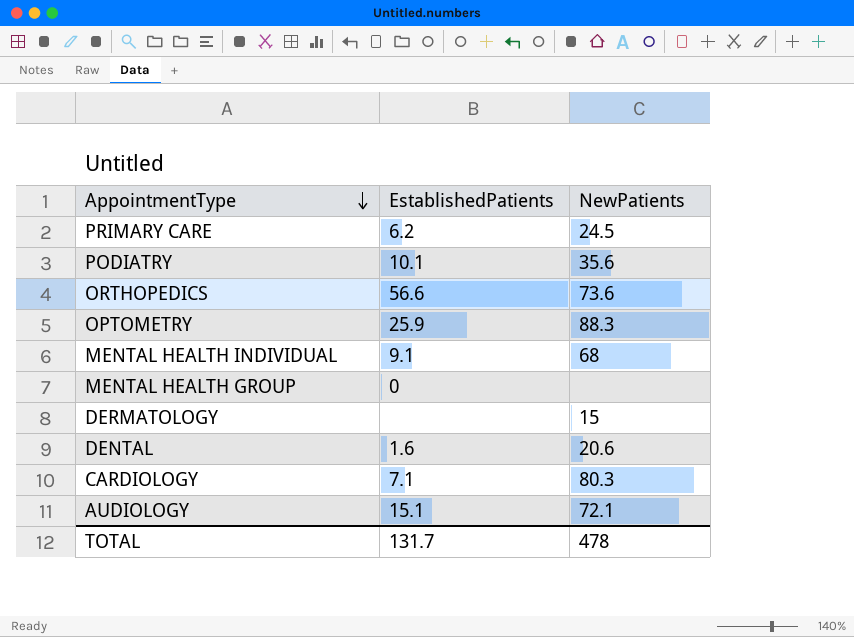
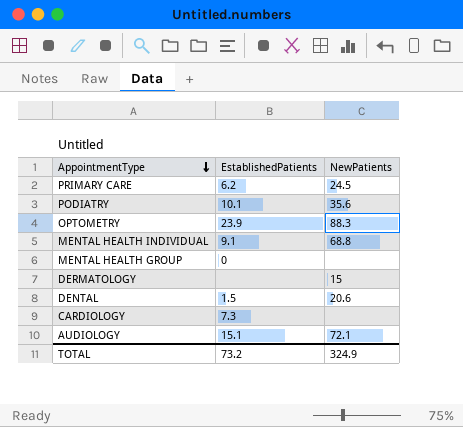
row ORTHOPEDICS: 56.6 | 73.6 -> none
OPTOMETRY | EstablishedPatients: 25.9 -> 23.9
MENTAL HEALTH INDIVIDUAL | NewPatients: 68 -> 68.8
DENTAL | EstablishedPatients: 1.6 -> 1.5
CARDIOLOGY | EstablishedPatients: 7.1 -> 7.3
CARDIOLOGY | NewPatients: 80.3 -> none
TOTAL | EstablishedPatients: 131.7 -> 73.2
TOTAL | NewPatients: 478 -> 324.9

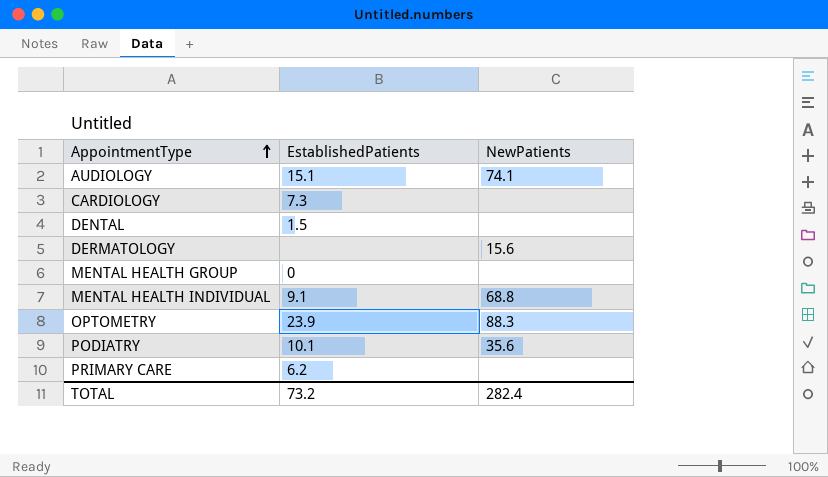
row order: AppointmentType descending -> AppointmentType ascending
AUDIOLOGY | NewPatients: 72.1 -> 74.1
DENTAL | NewPatients: 20.6 -> none
DERMATOLOGY | NewPatients: 15 -> 15.6
PRIMARY CARE | NewPatients: 24.5 -> none
TOTAL | NewPatients: 324.9 -> 282.4

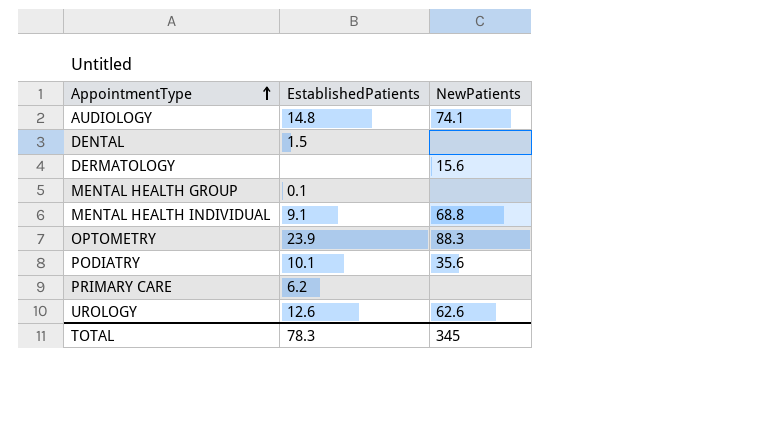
row CARDIOLOGY: 7.3 | none -> none
AUDIOLOGY | EstablishedPatients: 15.1 -> 14.8
MENTAL HEALTH GROUP | EstablishedPatients: 0 -> 0.1
row UROLOGY: none -> 12.6 | 62.6
TOTAL | EstablishedPatients: 73.2 -> 78.3
TOTAL | NewPatients: 282.4 -> 345

